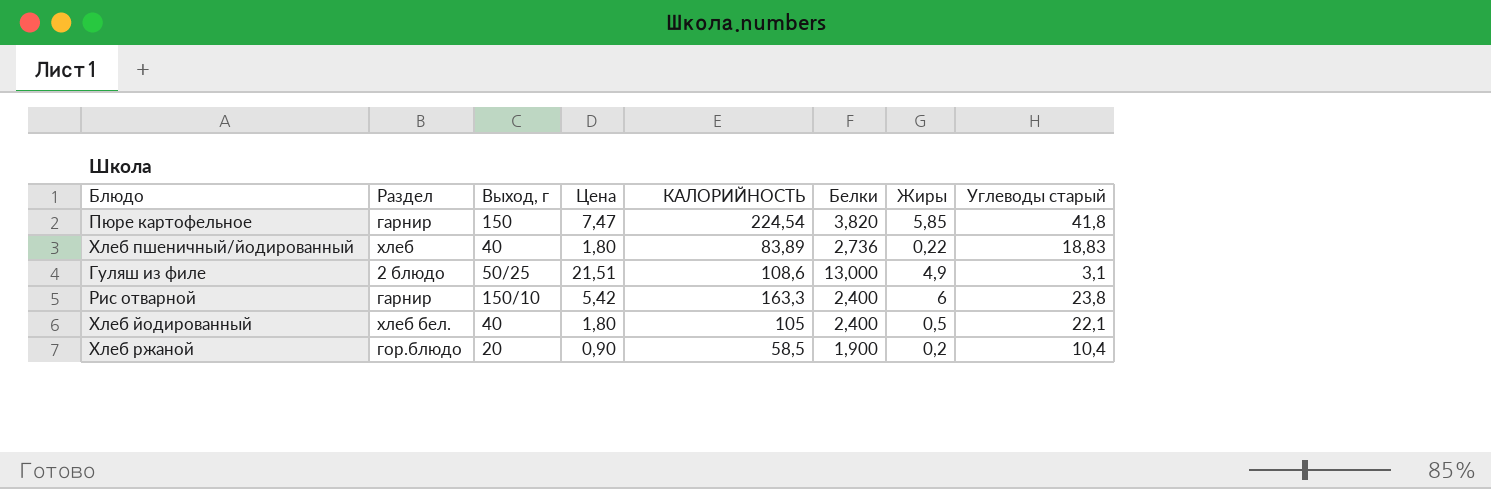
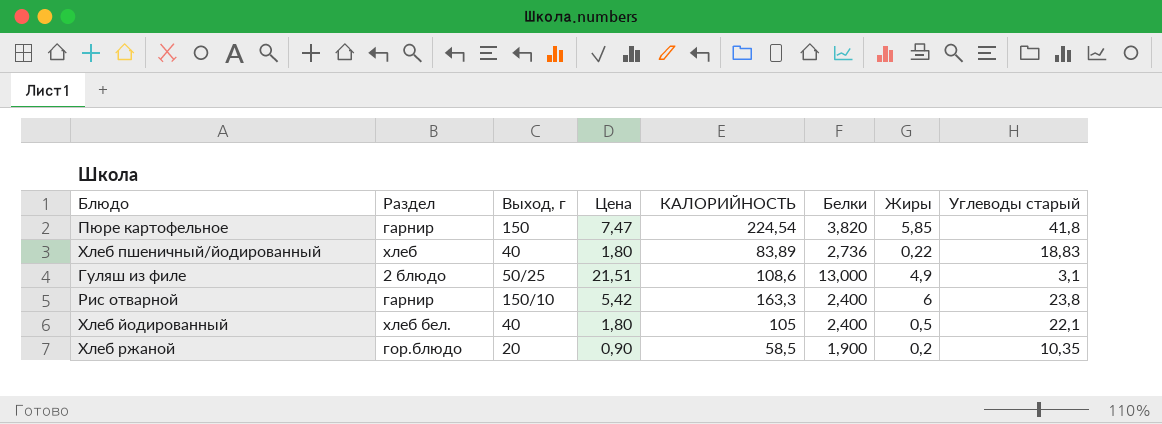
Хлеб ржаной | Углеводы старый: 10,4 -> 10,35

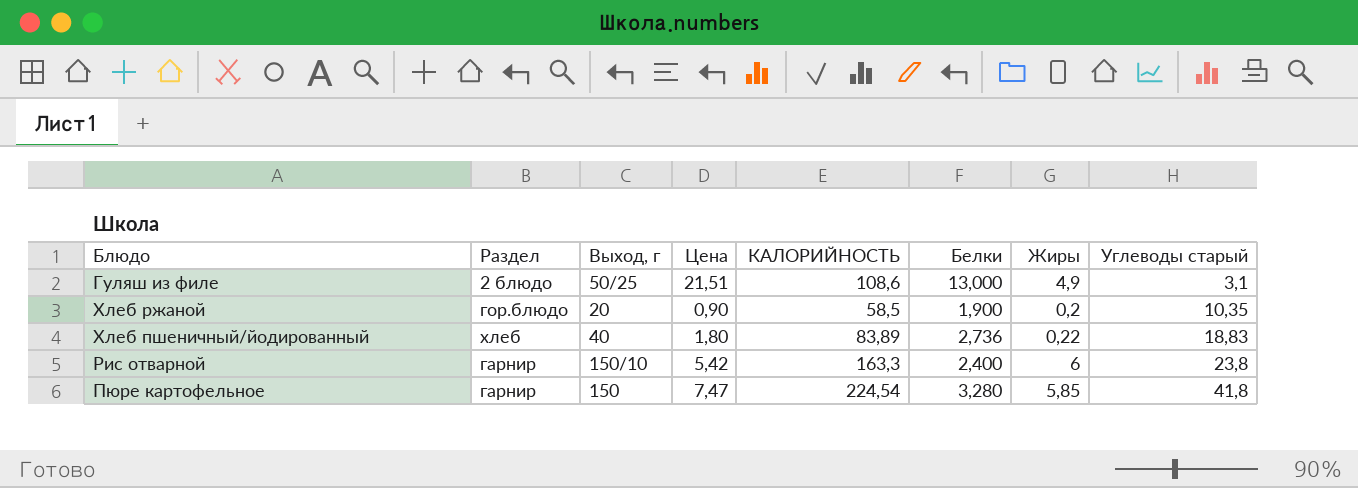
row order: none -> Углеводы старый ascending
row Хлеб йодированный: хлеб бел. | 40 | 1,80 | 105 | 2,400 | 0,5 | 22,1 -> none
Пюре картофельное | Белки: 3,820 -> 3,280

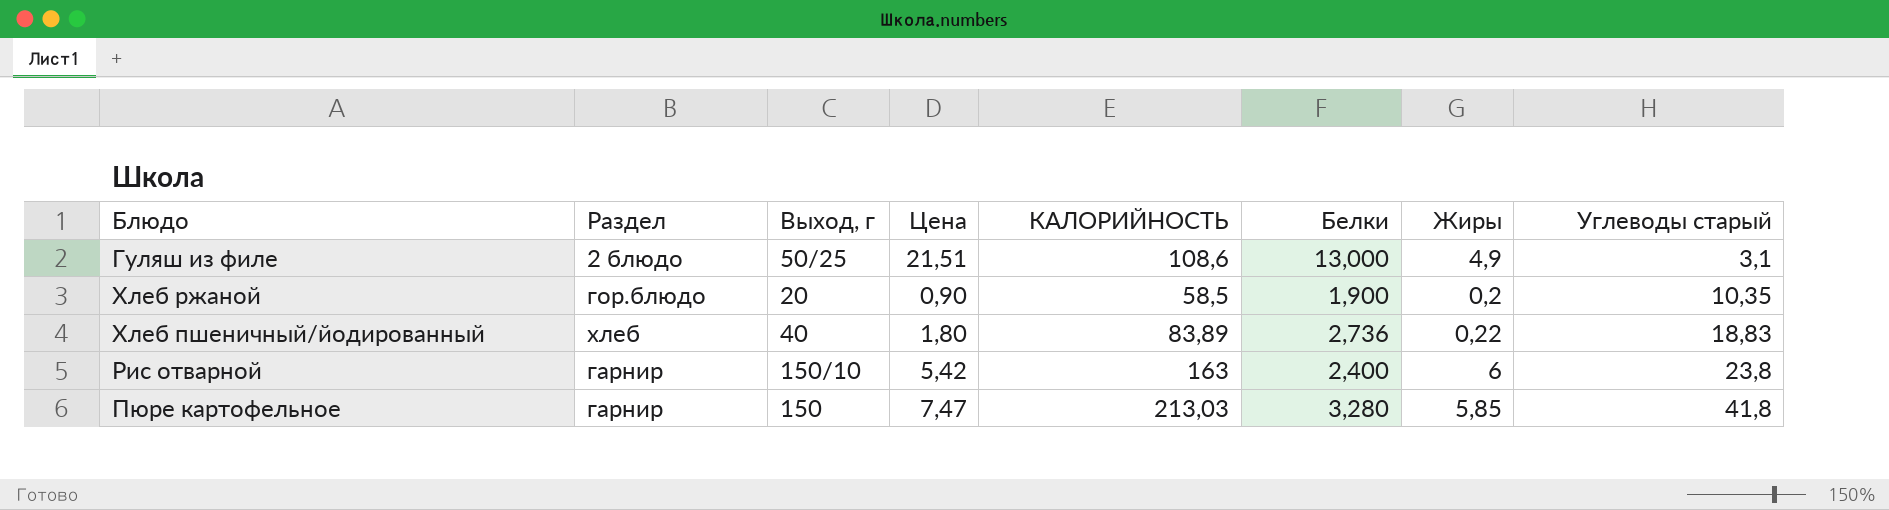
Рис отварной | КАЛОРИЙНОСТЬ: 163,3 -> 163
Пюре картофельное | КАЛОРИЙНОСТЬ: 224,54 -> 213,03

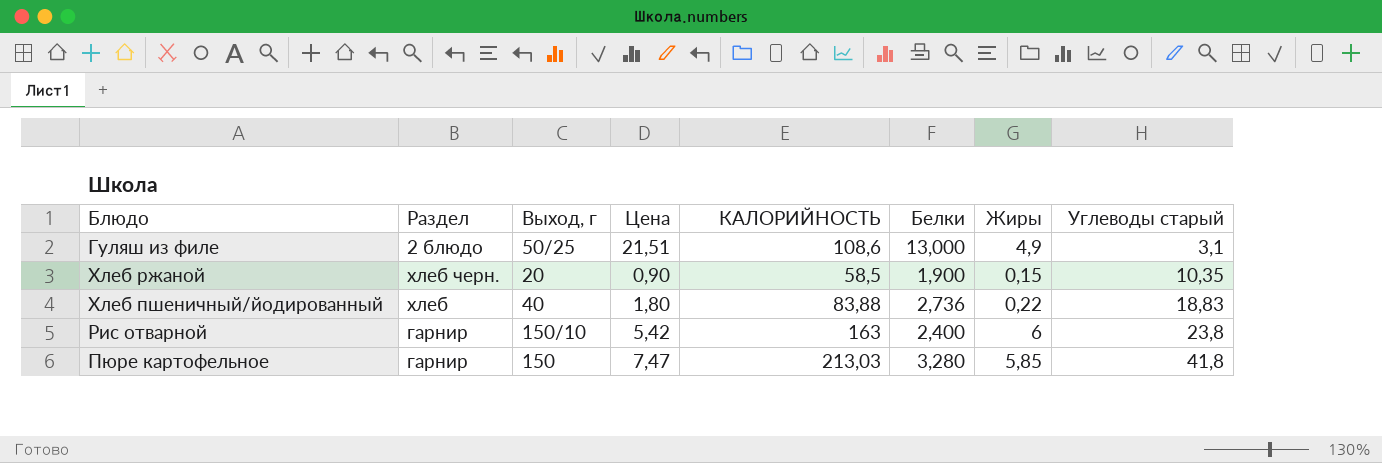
Хлеб ржаной | Раздел: гор.блюдо -> хлеб черн.
Хлеб ржаной | Жиры: 0,2 -> 0,15
Хлеб пшеничный/йодированный | КАЛОРИЙНОСТЬ: 83,89 -> 83,88

